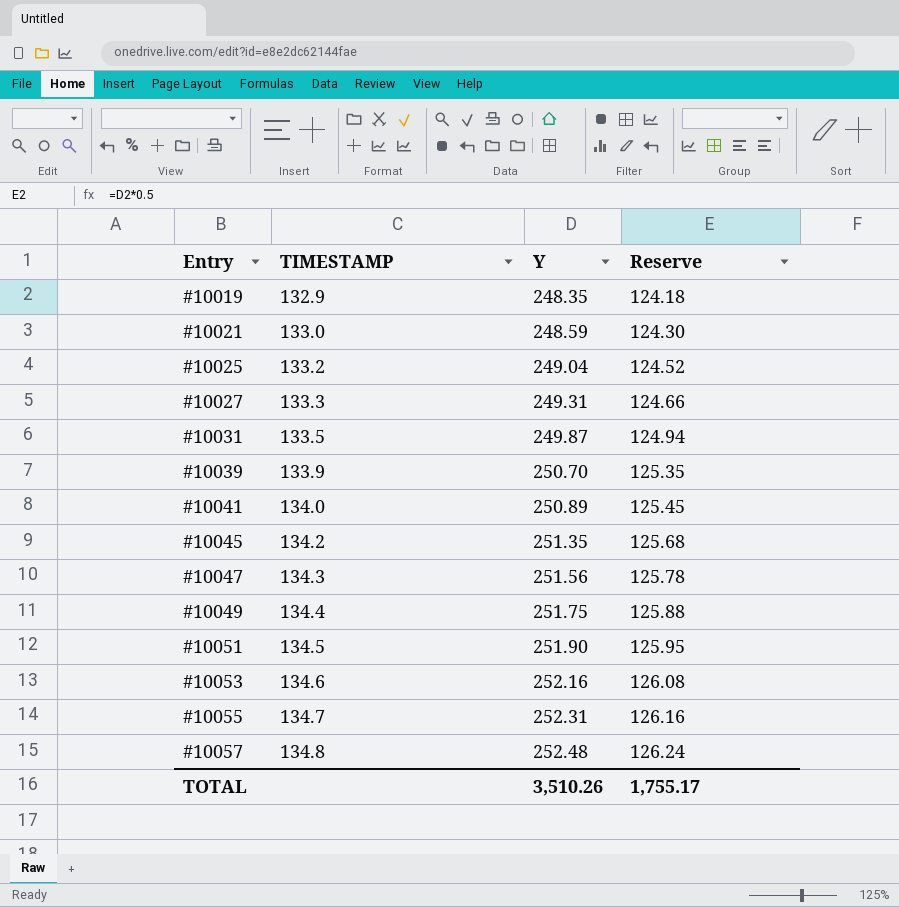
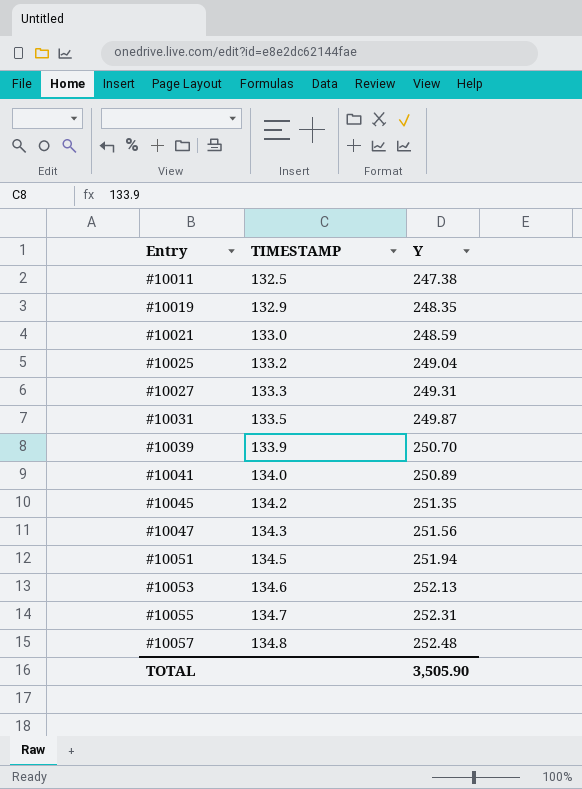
column Reserve | formula: [Y] * 0.5 -> none
row #10049: 134.4 | 251.75 | 125.88 -> none
row #10011: none -> 132.5 | 247.38
#10051 | Y: 251.90 -> 251.94
#10053 | Y: 252.16 -> 252.13
TOTAL | Y: 3,510.26 -> 3,505.90

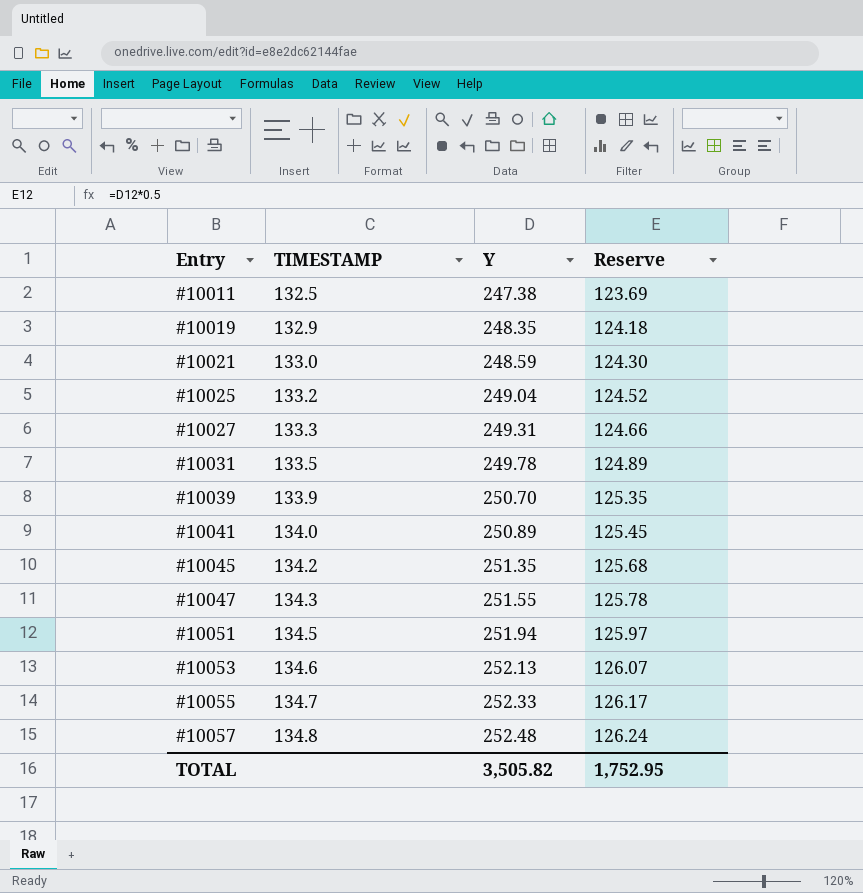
column Reserve | formula: none -> [Y] * 0.5
#10031 | Y: 249.87 -> 249.78
#10047 | Y: 251.56 -> 251.55
#10055 | Y: 252.31 -> 252.33
TOTAL | Y: 3,505.90 -> 3,505.82

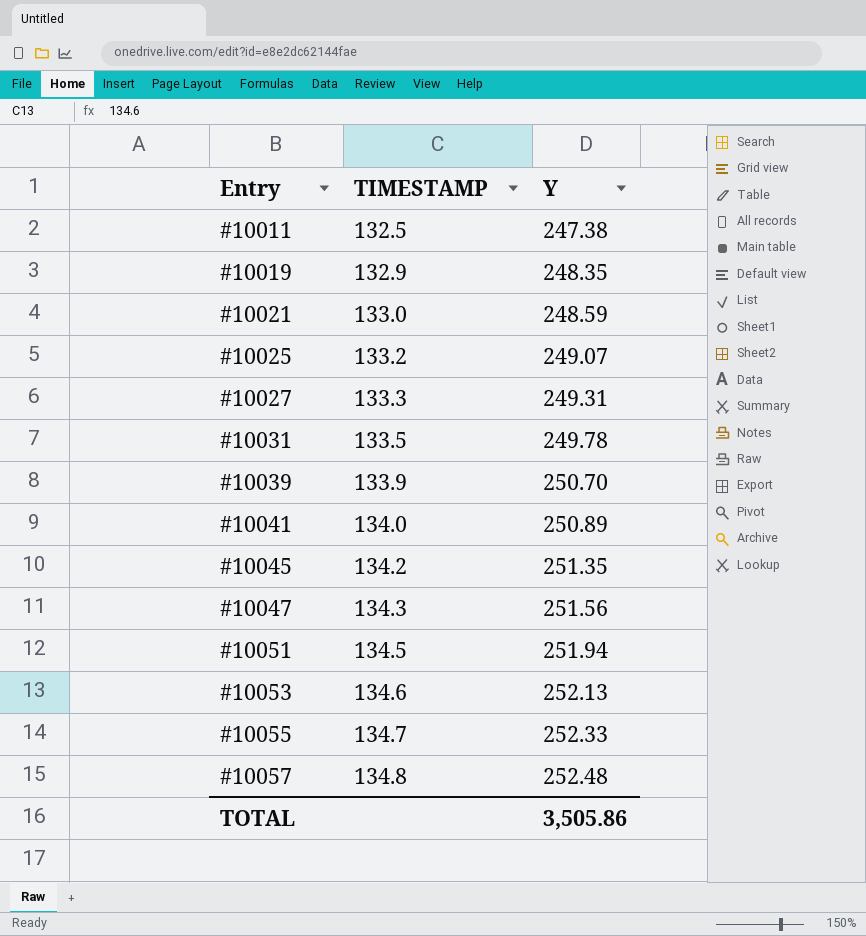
column Reserve | formula: [Y] * 0.5 -> none
#10025 | Y: 249.04 -> 249.07
#10047 | Y: 251.55 -> 251.56
TOTAL | Y: 3,505.82 -> 3,505.86

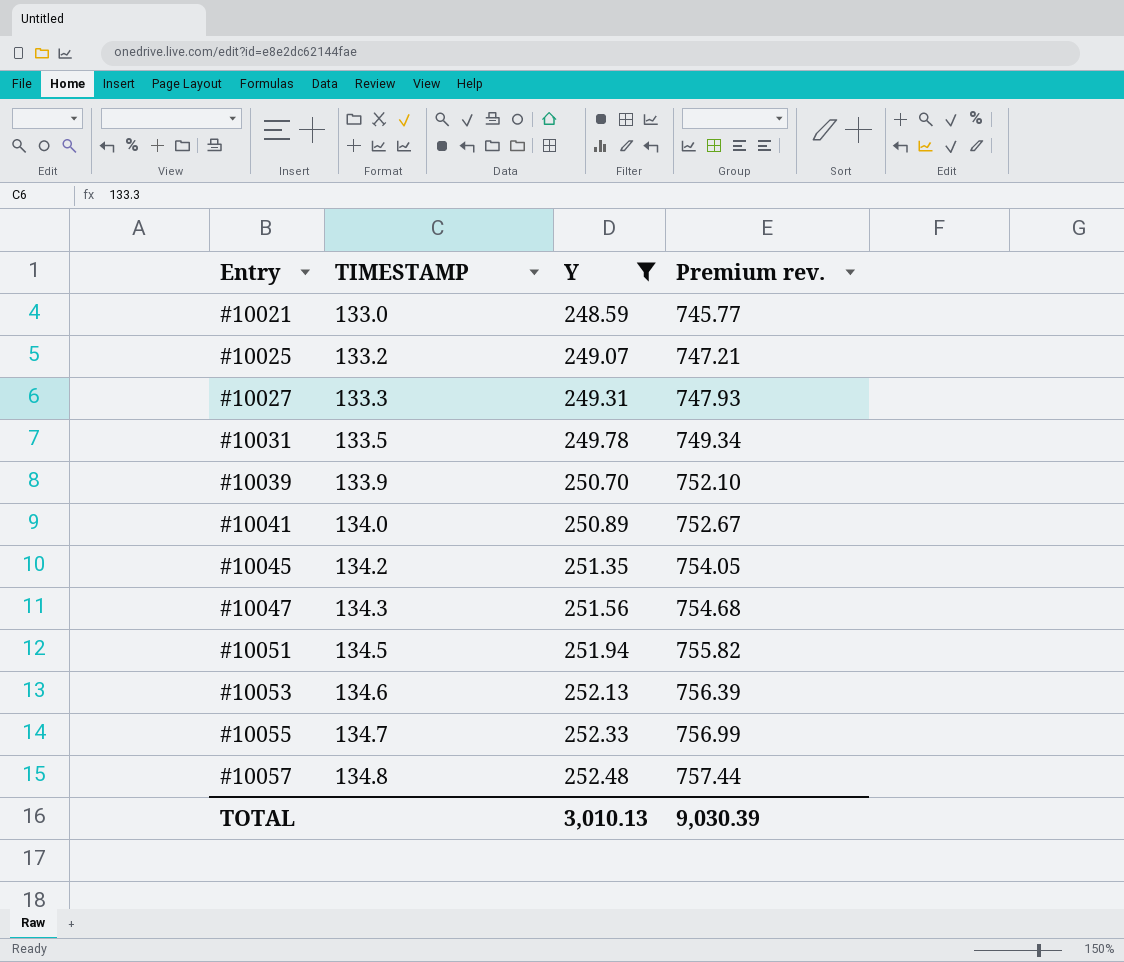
filter: none -> Y >= 248.59
column Premium rev. | formula: none -> [Y] * 3
TOTAL | Y: 3,505.86 -> 3,010.13

